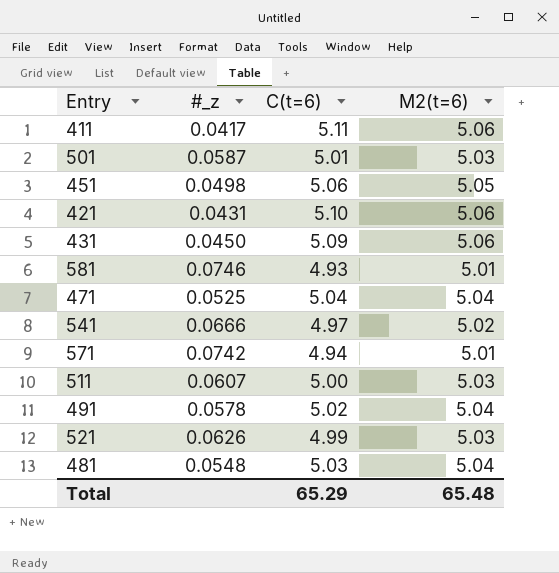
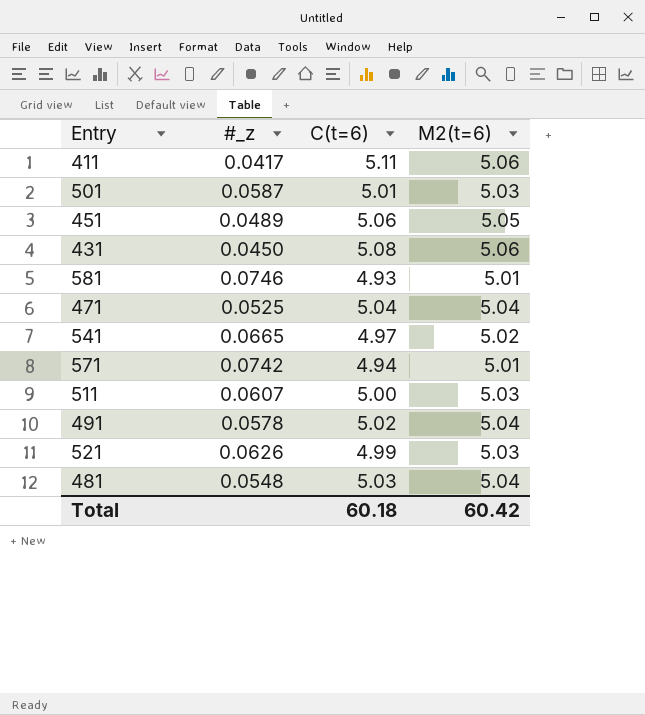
row 421: 0.0431 | 5.10 | 5.06 -> none
451 | #_z: 0.0498 -> 0.0489
431 | C(t=6): 5.09 -> 5.08
541 | #_z: 0.0666 -> 0.0665
Total | C(t=6): 65.29 -> 60.18
Total | M2(t=6): 65.48 -> 60.42

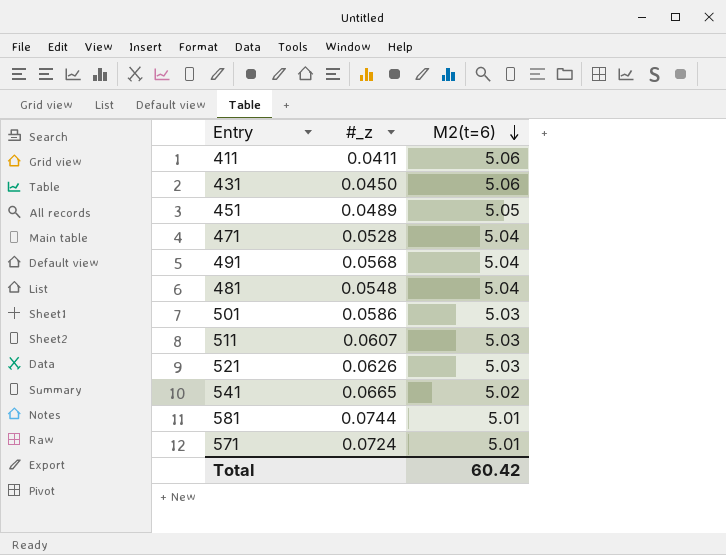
row order: none -> M2(t=6) descending
column C(t=6) | position: 3 -> none
411 | #_z: 0.0417 -> 0.0411
471 | #_z: 0.0525 -> 0.0528
491 | #_z: 0.0578 -> 0.0568
501 | #_z: 0.0587 -> 0.0586
581 | #_z: 0.0746 -> 0.0744
571 | #_z: 0.0742 -> 0.0724

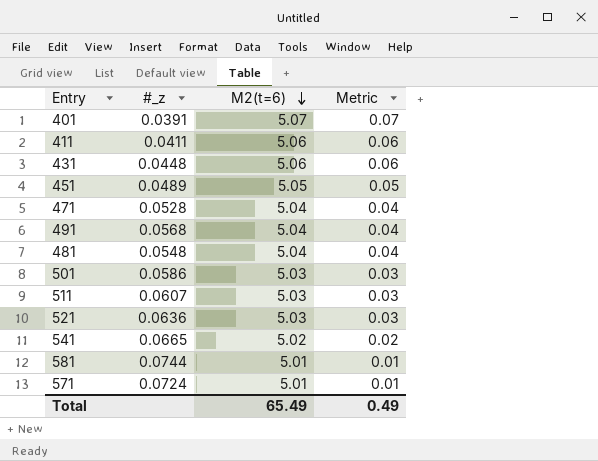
column Metric | formula: none -> [M2(t=6)] - 5
row 401: none -> 0.0391 | 5.07 | 0.07
431 | #_z: 0.0450 -> 0.0448
521 | #_z: 0.0626 -> 0.0636
Total | M2(t=6): 60.42 -> 65.49

